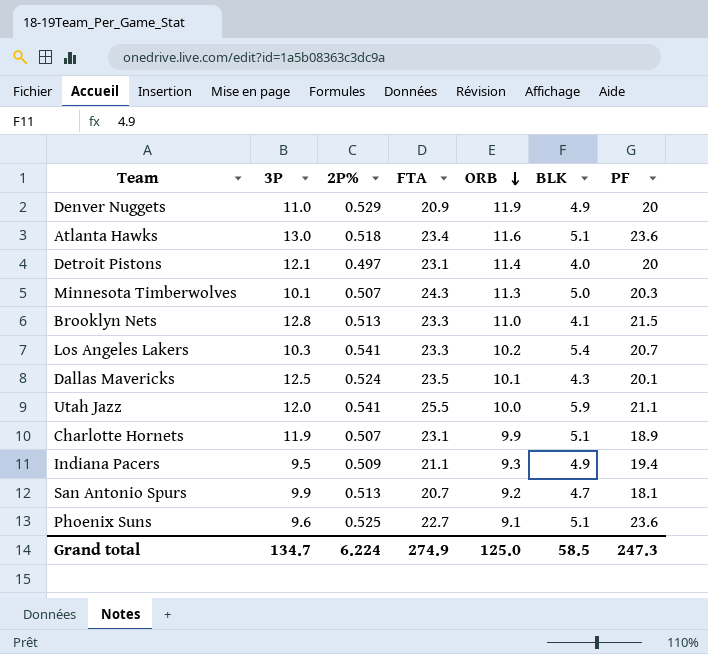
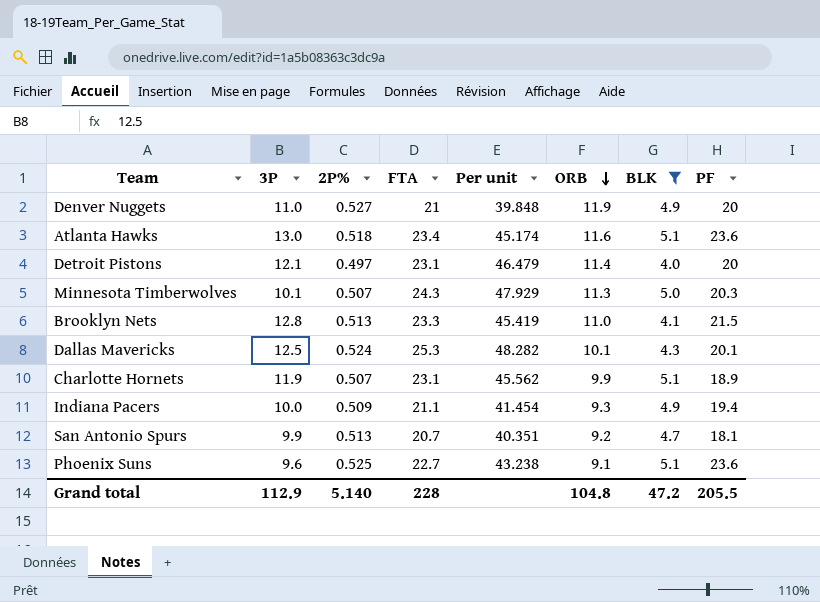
filter: none -> BLK <= 5.1
column Per unit | formula: none -> [FTA] / [2P%]
Denver Nuggets | 2P%: 0.529 -> 0.527
Denver Nuggets | FTA: 20.9 -> 21
Dallas Mavericks | FTA: 23.5 -> 25.3
Indiana Pacers | 3P: 9.5 -> 10.0
Grand total | 3P: 134.7 -> 112.9
Grand total | 2P%: 6.224 -> 5.140
Grand total | FTA: 274.9 -> 228
Grand total | ORB: 125.0 -> 104.8
Grand total | BLK: 58.5 -> 47.2
Grand total | PF: 247.3 -> 205.5

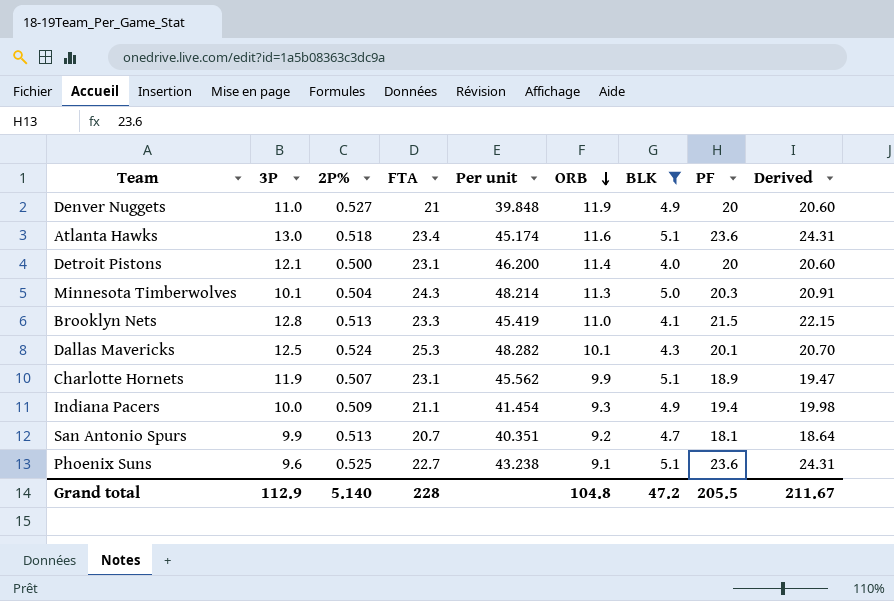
column Derived | formula: none -> [PF] * 1.03
Detroit Pistons | 2P%: 0.497 -> 0.500
Detroit Pistons | Per unit: 46.479 -> 46.200
Minnesota Timberwolves | 2P%: 0.507 -> 0.504
Minnesota Timberwolves | Per unit: 47.929 -> 48.214

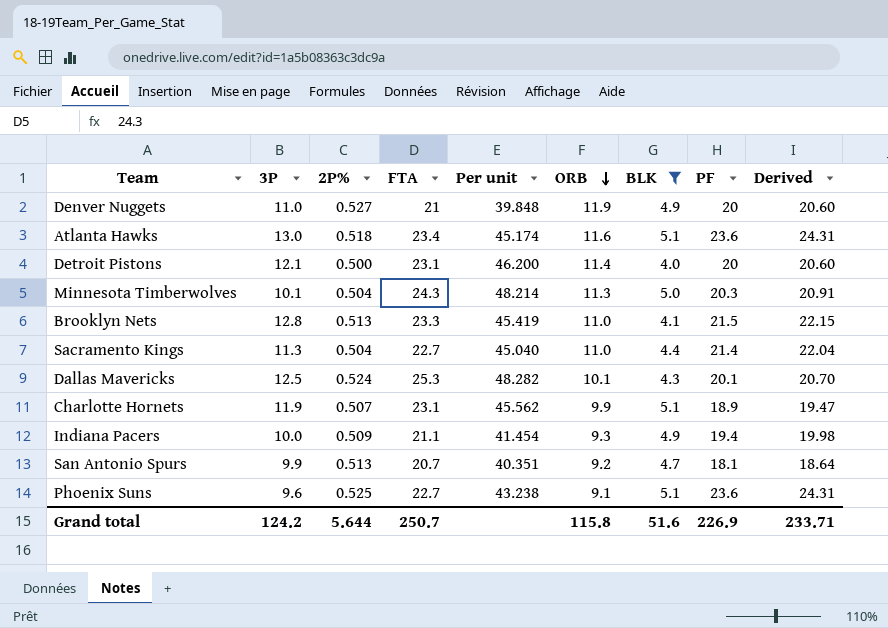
row Sacramento Kings: none -> 11.3 | 0.504 | 22.7 | 45.040 | 11.0 | 4.4 | 21.4 | 22.04
Grand total | 3P: 112.9 -> 124.2
Grand total | 2P%: 5.140 -> 5.644
Grand total | FTA: 228 -> 250.7
Grand total | ORB: 104.8 -> 115.8
Grand total | BLK: 47.2 -> 51.6
Grand total | PF: 205.5 -> 226.9
Grand total | Derived: 211.67 -> 233.71

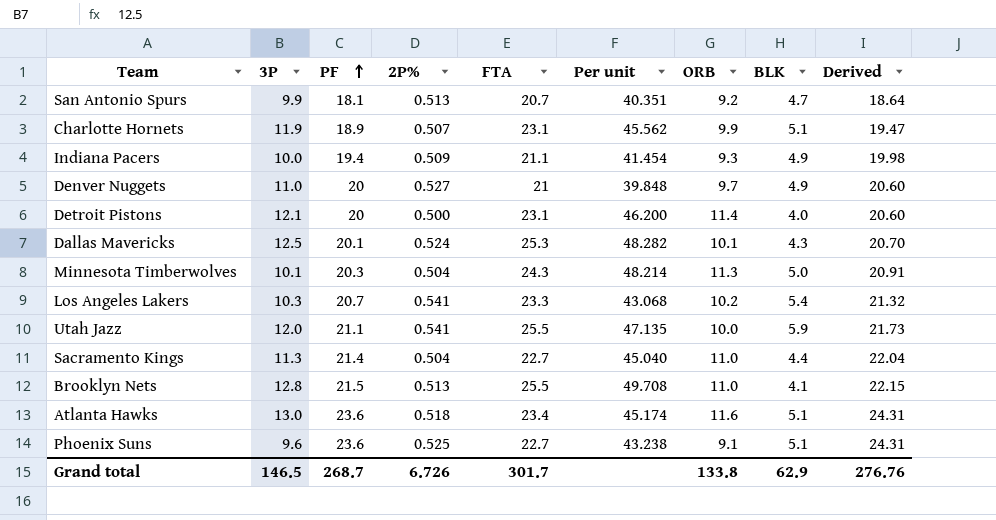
filter: BLK <= 5.1 -> none
row order: ORB descending -> PF ascending
column PF | position: 8 -> 3
Denver Nuggets | ORB: 11.9 -> 9.7
Brooklyn Nets | FTA: 23.3 -> 25.5
Brooklyn Nets | Per unit: 45.419 -> 49.708
Grand total | 3P: 124.2 -> 146.5
Grand total | PF: 226.9 -> 268.7
Grand total | 2P%: 5.644 -> 6.726
Grand total | FTA: 250.7 -> 301.7
Grand total | ORB: 115.8 -> 133.8
Grand total | BLK: 51.6 -> 62.9
Grand total | Derived: 233.71 -> 276.76

